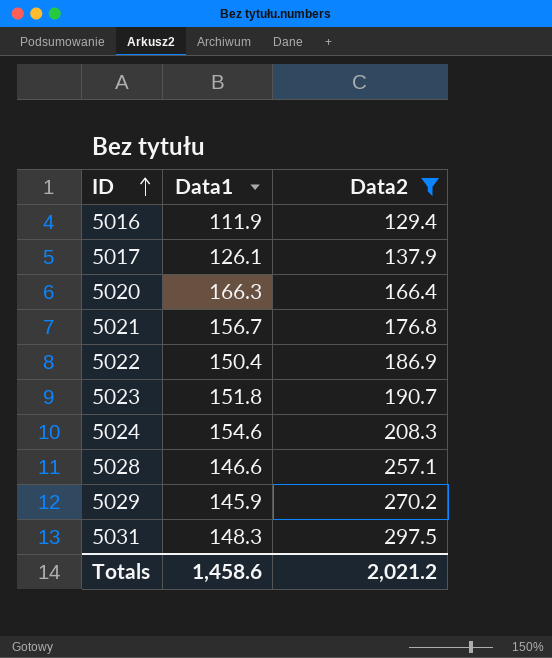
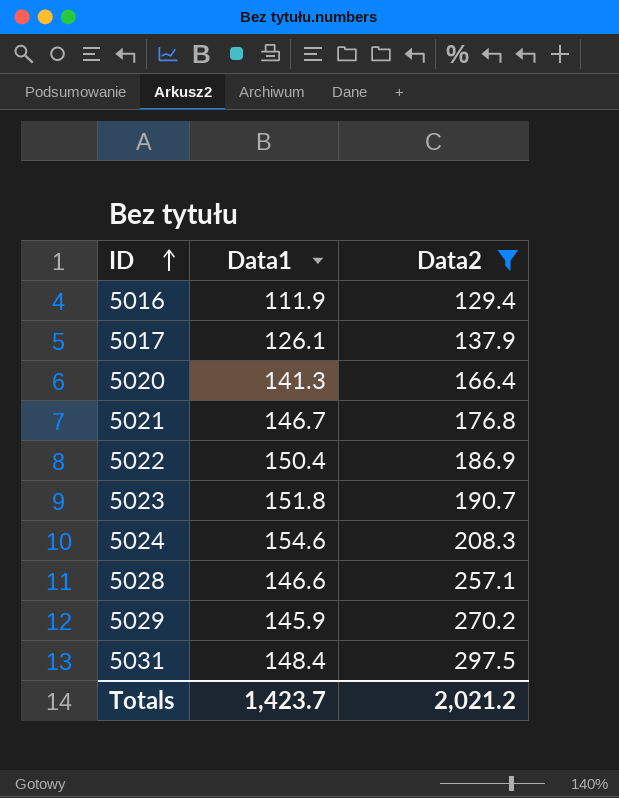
5020 | Data1: 166.3 -> 141.3
5021 | Data1: 156.7 -> 146.7
5031 | Data1: 148.3 -> 148.4
Totals | Data1: 1,458.6 -> 1,423.7

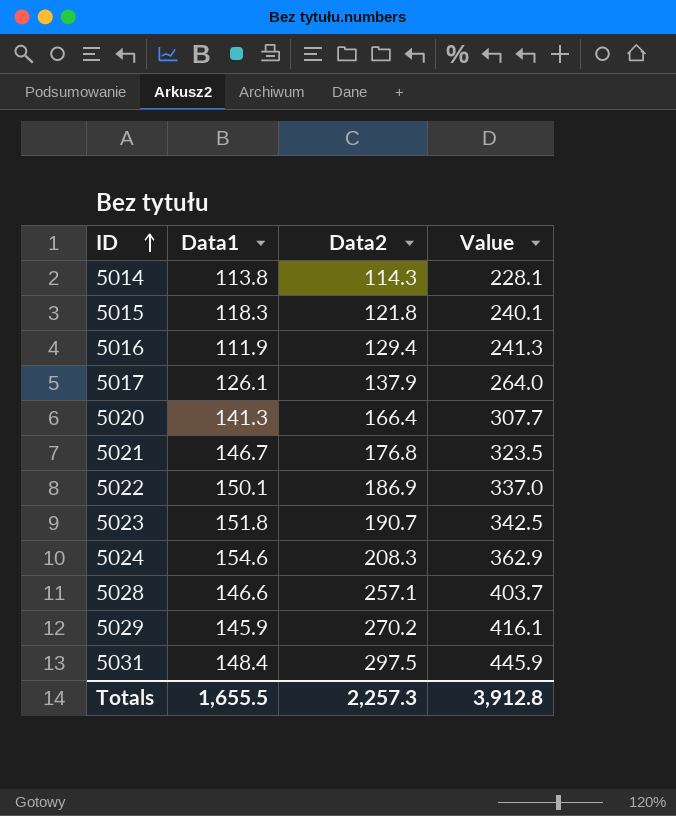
filter: Data2 >= 129.4 -> none
column Value | formula: none -> [Data1] + [Data2]
5022 | Data1: 150.4 -> 150.1
Totals | Data1: 1,423.7 -> 1,655.5
Totals | Data2: 2,021.2 -> 2,257.3

